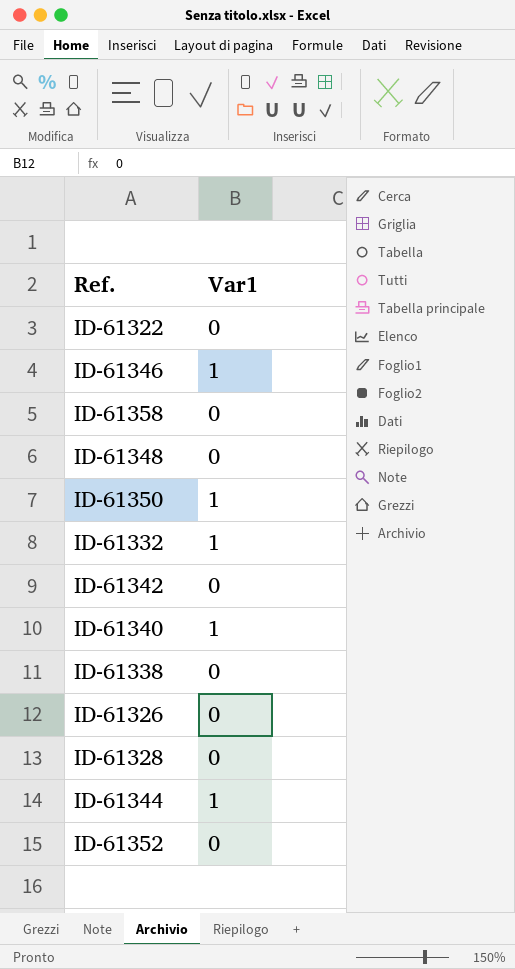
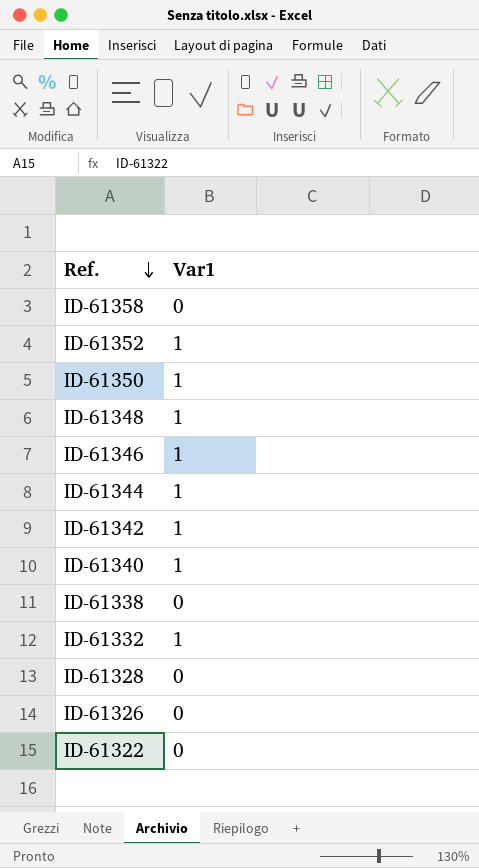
row order: none -> Ref. descending
ID-61352 | Var1: 0 -> 1
ID-61348 | Var1: 0 -> 1
ID-61342 | Var1: 0 -> 1

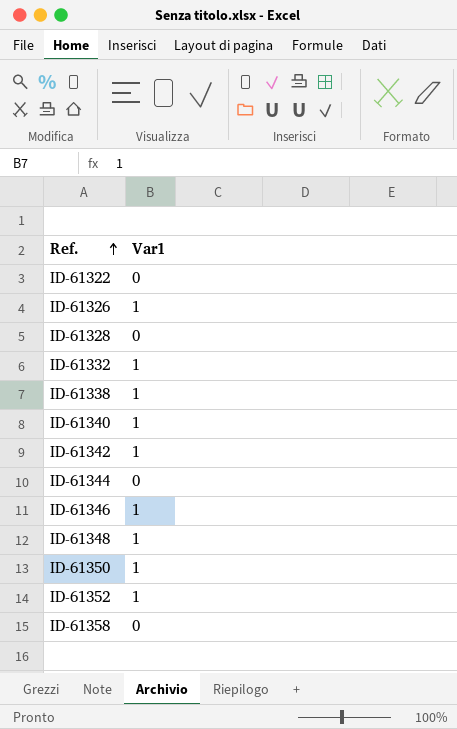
row order: Ref. descending -> Ref. ascending
ID-61326 | Var1: 0 -> 1
ID-61338 | Var1: 0 -> 1
ID-61344 | Var1: 1 -> 0

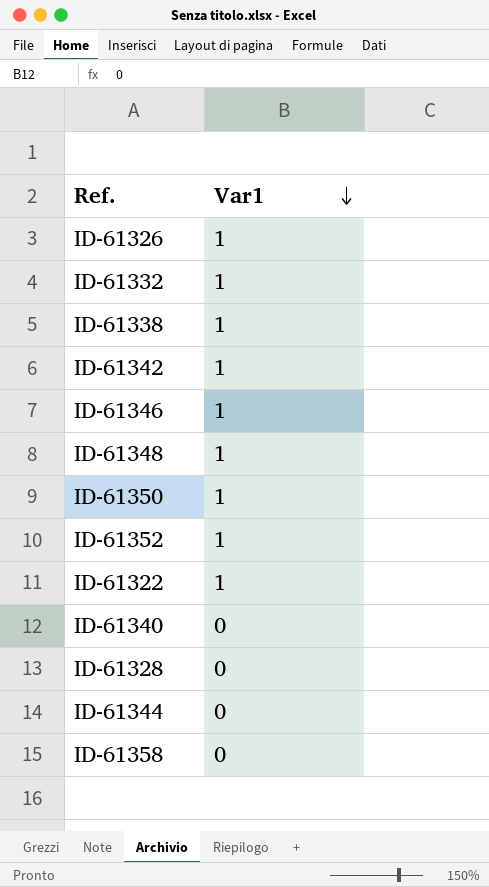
row order: Ref. ascending -> Var1 descending
ID-61322 | Var1: 0 -> 1
ID-61340 | Var1: 1 -> 0

